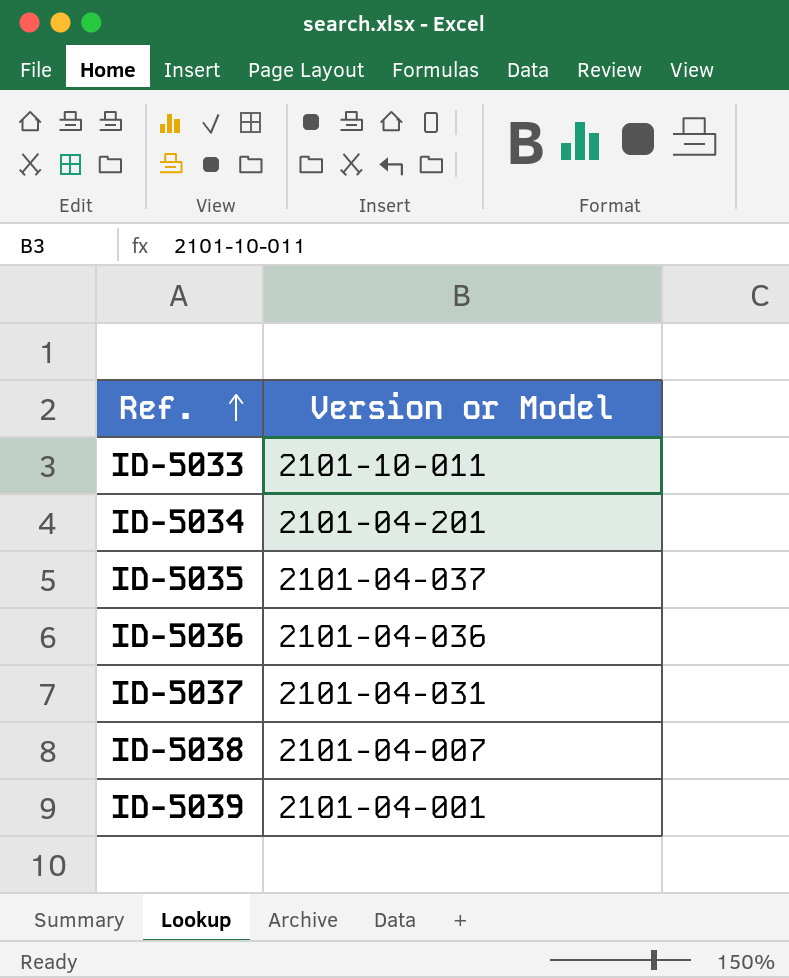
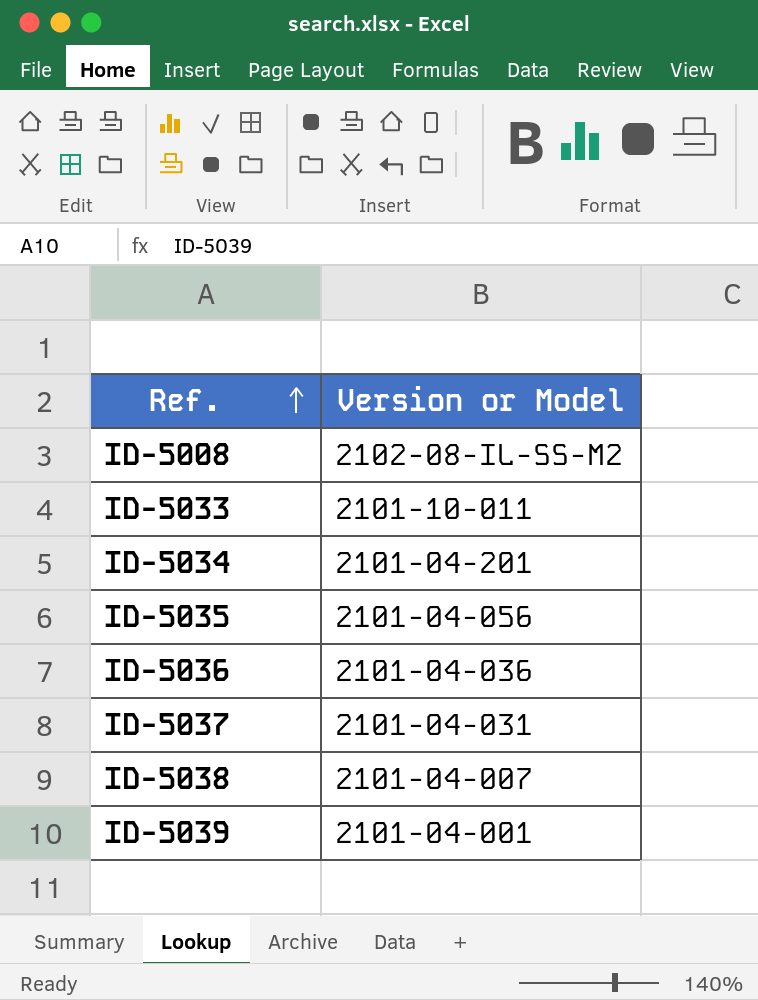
row ID-5008: none -> 2102-08-IL-SS-M2
ID-5035 | Version or Model: 2101-04-037 -> 2101-04-056

